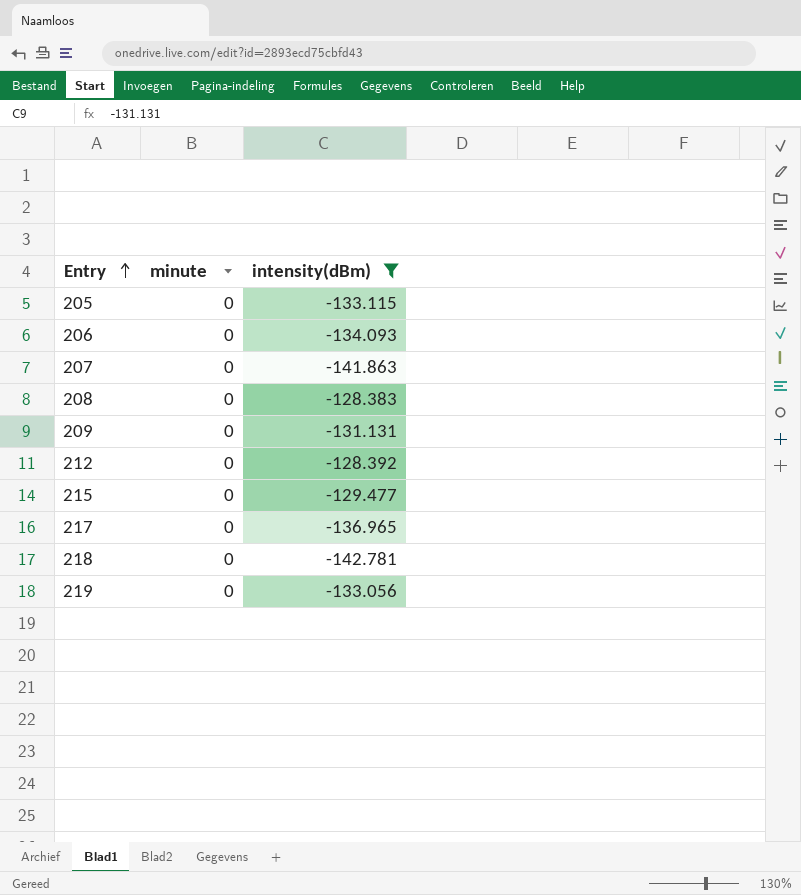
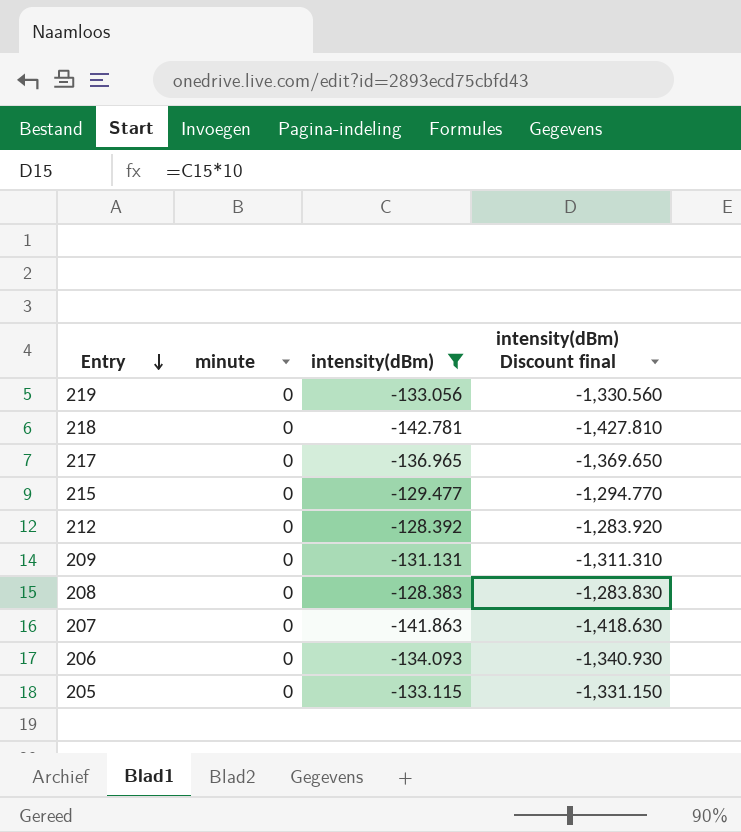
row order: Entry ascending -> Entry descending
column intensity(dBm) Discount final | formula: none -> [intensity(dBm)] * 10

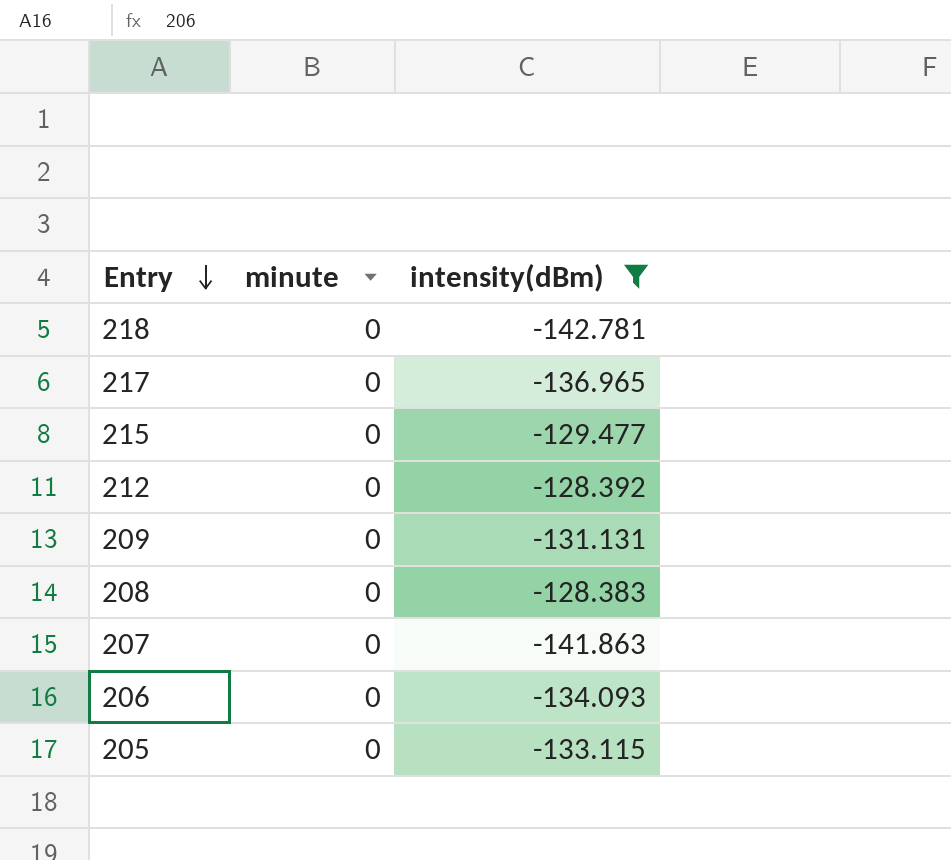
column intensity(dBm) Discount final | formula: [intensity(dBm)] * 10 -> none
row 219: 0 | -133.056 | -1,330.560 -> none

